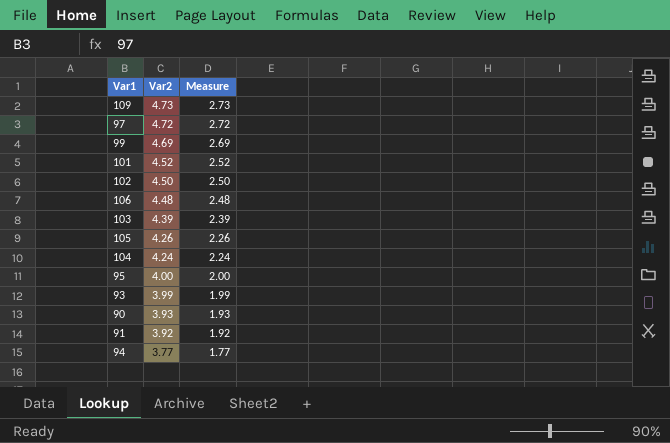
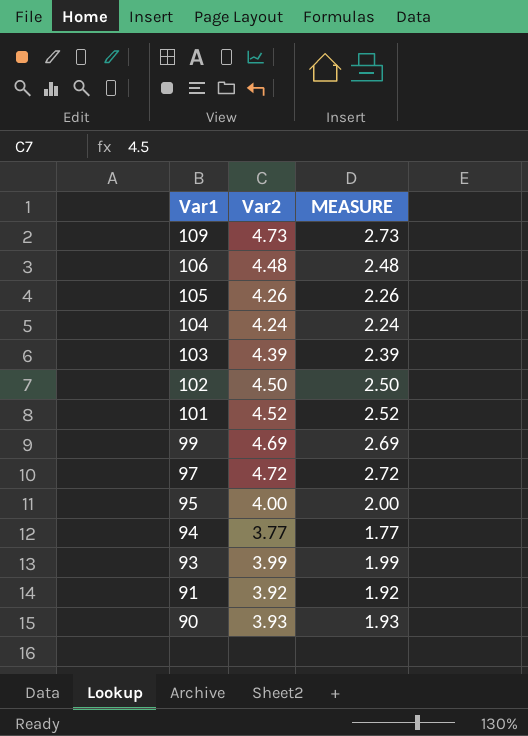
row order: Var2 descending -> Var1 descending
column name: Measure -> MEASURE

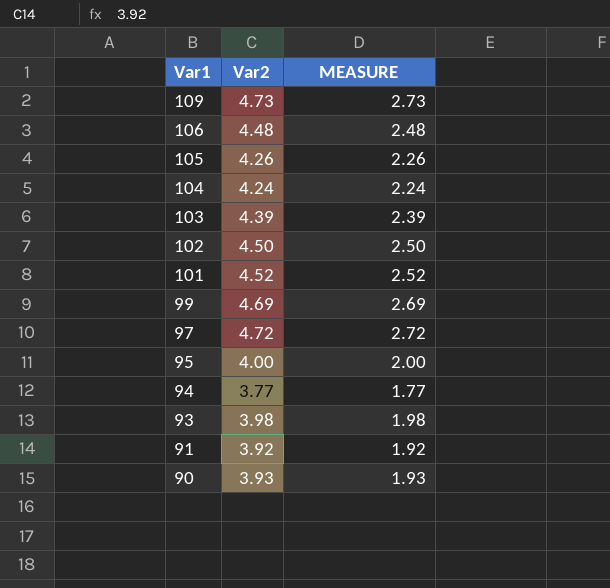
93 | Var2: 3.99 -> 3.98
93 | MEASURE: 1.99 -> 1.98

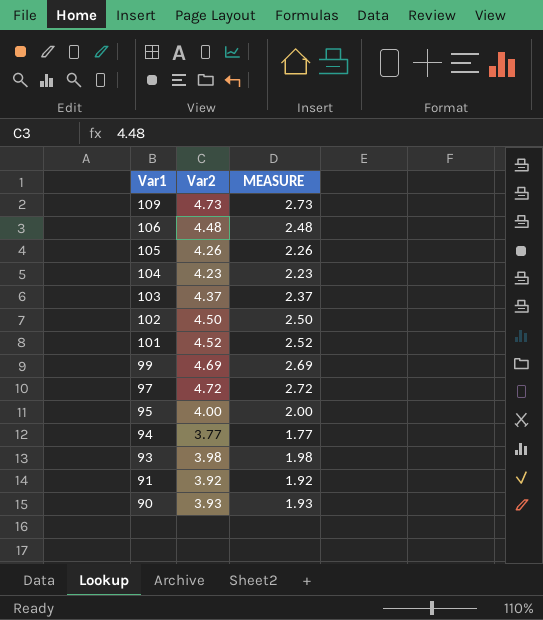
104 | Var2: 4.24 -> 4.23
104 | MEASURE: 2.24 -> 2.23
103 | Var2: 4.39 -> 4.37
103 | MEASURE: 2.39 -> 2.37

